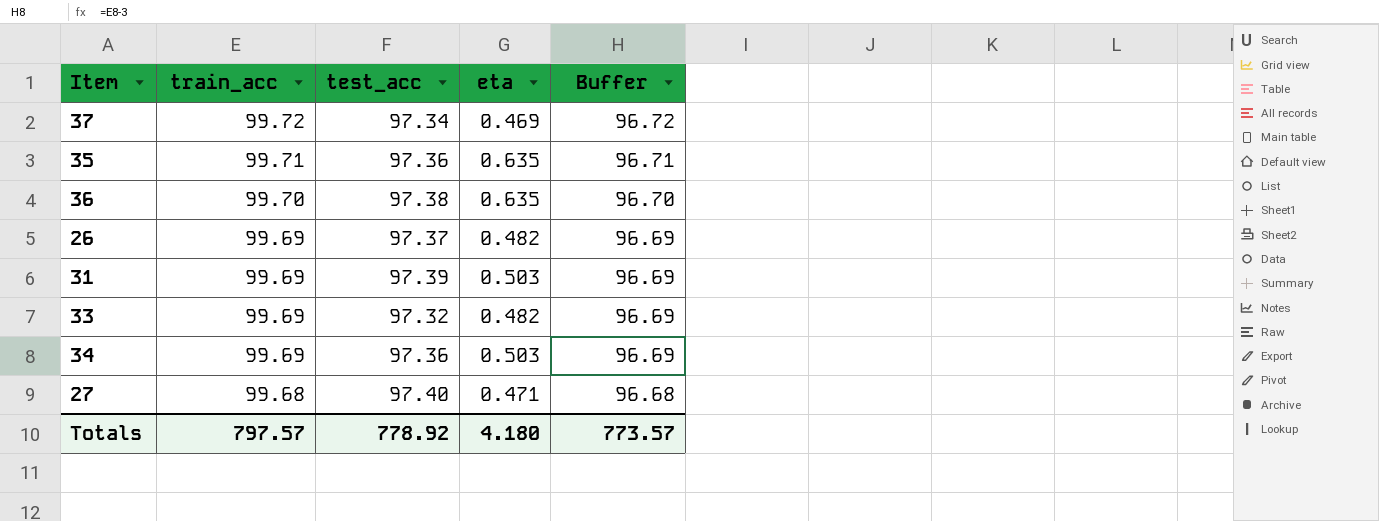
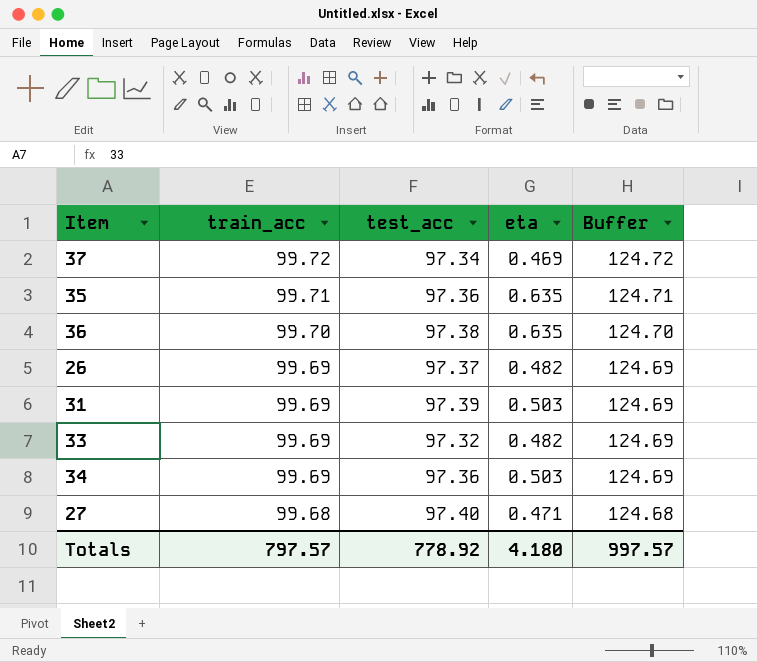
column Buffer | formula: [train_acc] - 3 -> [train_acc] + 25
Totals | Buffer: 773.57 -> 997.57

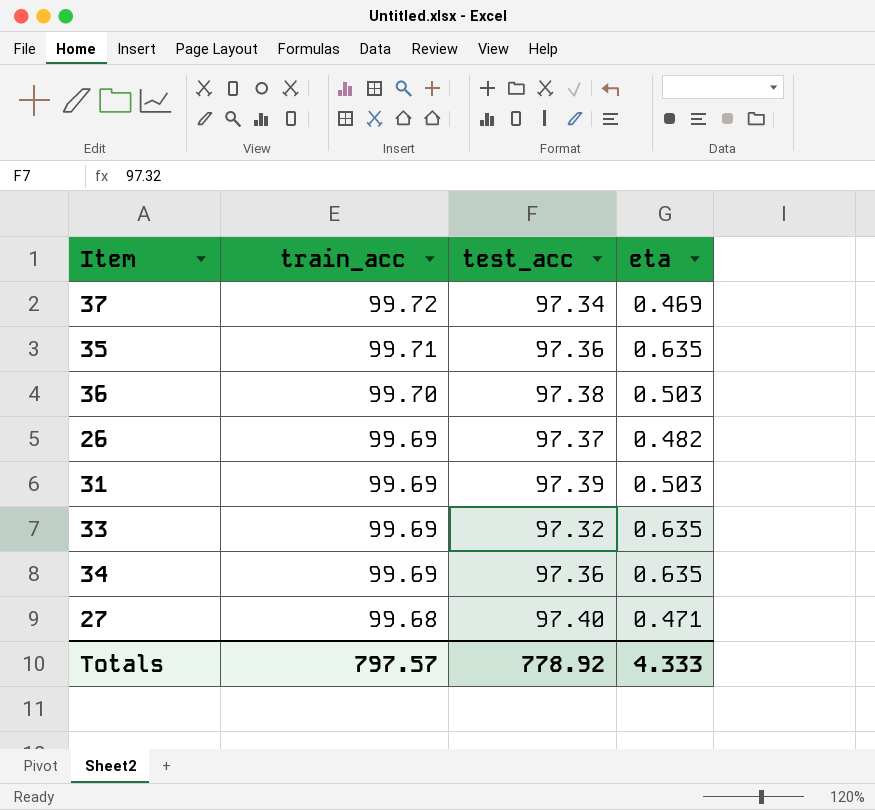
column Buffer | formula: [train_acc] + 25 -> none
36 | eta: 0.635 -> 0.503
33 | eta: 0.482 -> 0.635
34 | eta: 0.503 -> 0.635
Totals | eta: 4.180 -> 4.333

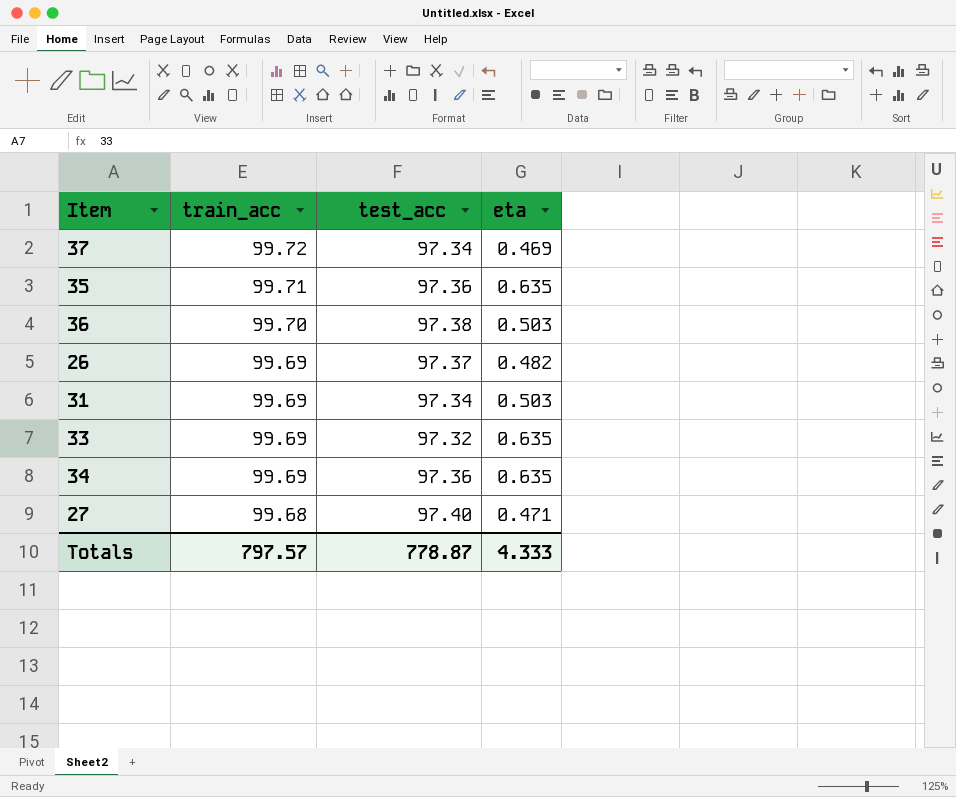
31 | test_acc: 97.39 -> 97.34
Totals | test_acc: 778.92 -> 778.87

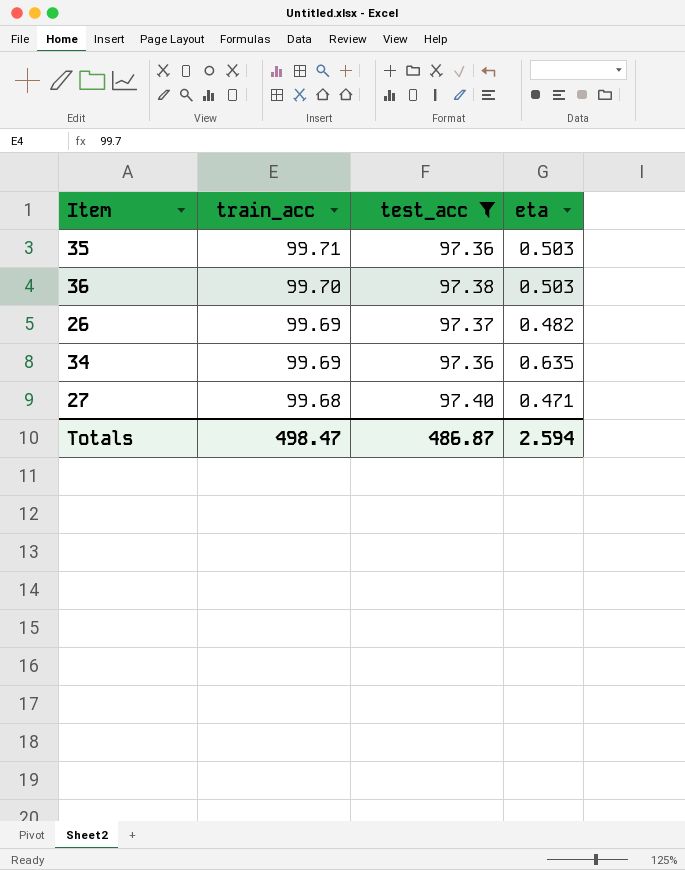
filter: none -> test_acc >= 97.36
35 | eta: 0.635 -> 0.503
Totals | train_acc: 797.57 -> 498.47
Totals | test_acc: 778.87 -> 486.87
Totals | eta: 4.333 -> 2.594

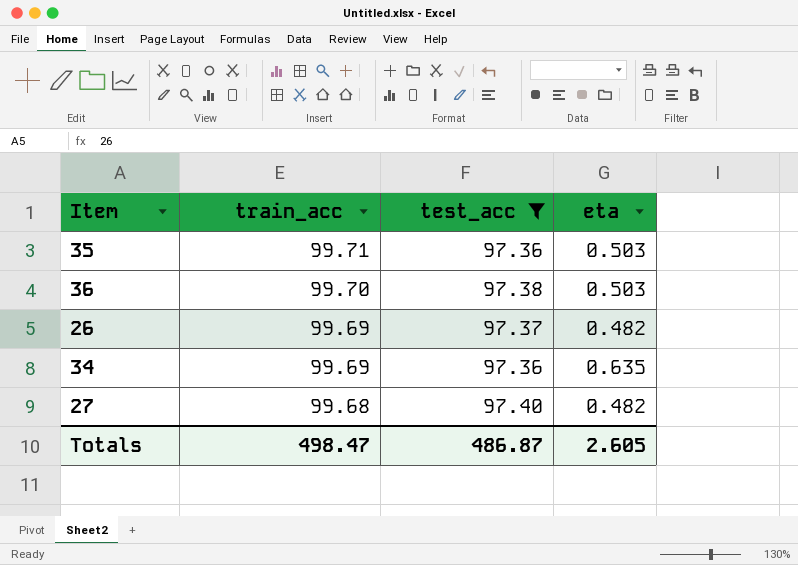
27 | eta: 0.471 -> 0.482
Totals | eta: 2.594 -> 2.605

